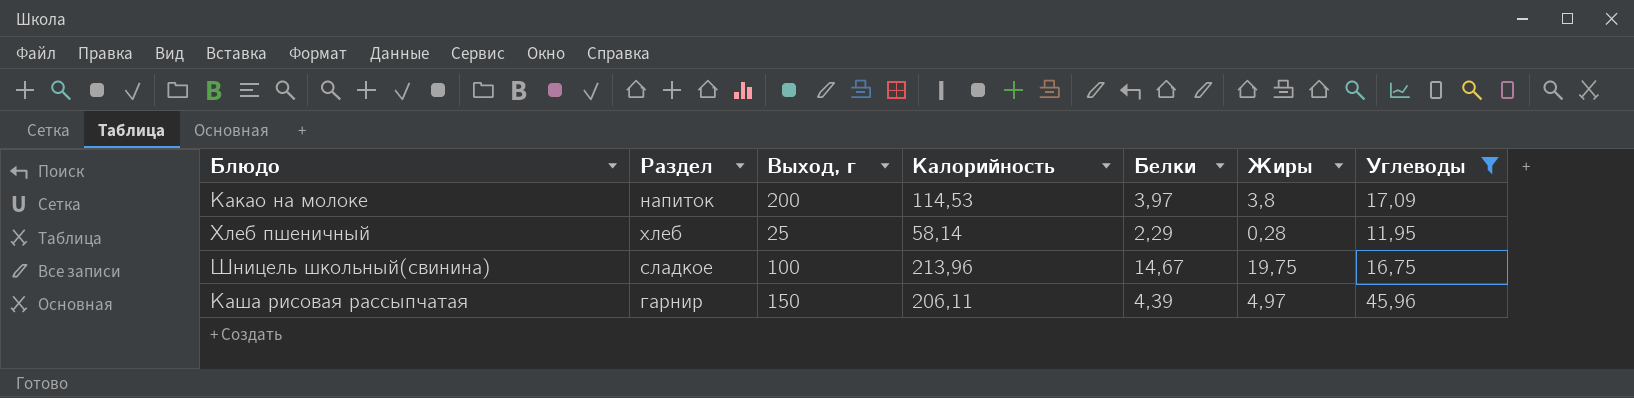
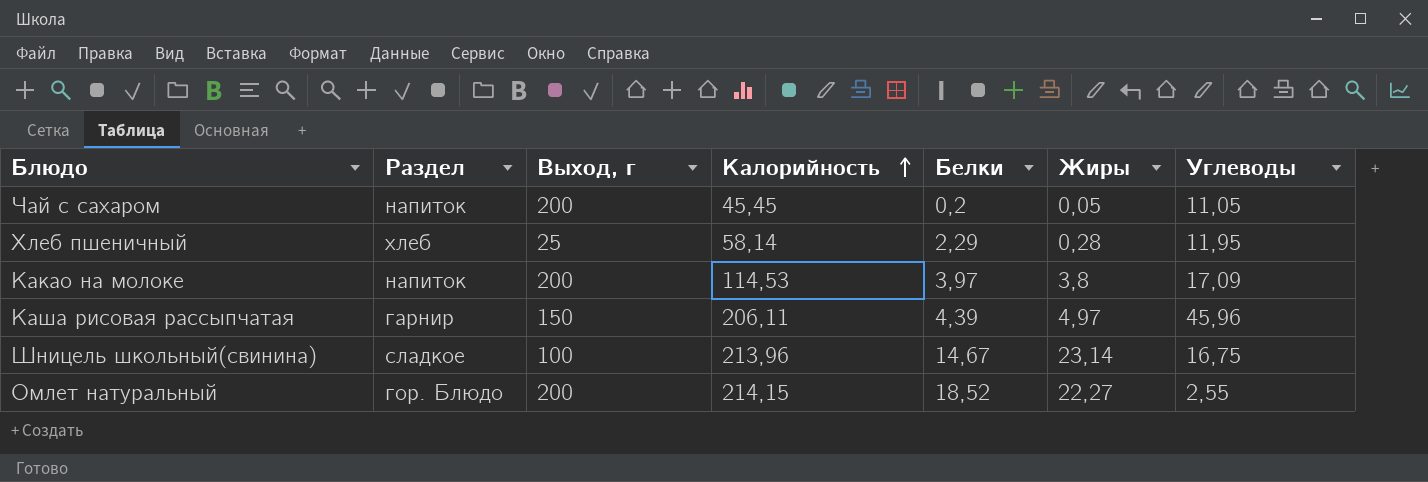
filter: Углеводы >= 11,95 -> none
row order: none -> Калорийность ascending
Шницель школьный(свинина) | Жиры: 19,75 -> 23,14

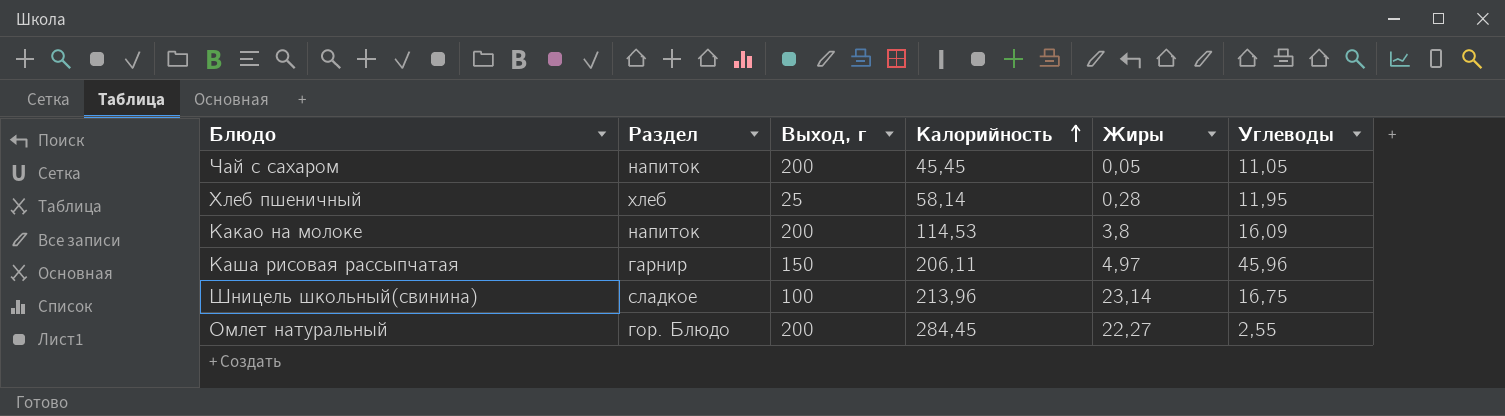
column Белки | position: 5 -> none
Какао на молоке | Углеводы: 17,09 -> 16,09
Омлет натуральный | Калорийность: 214,15 -> 284,45

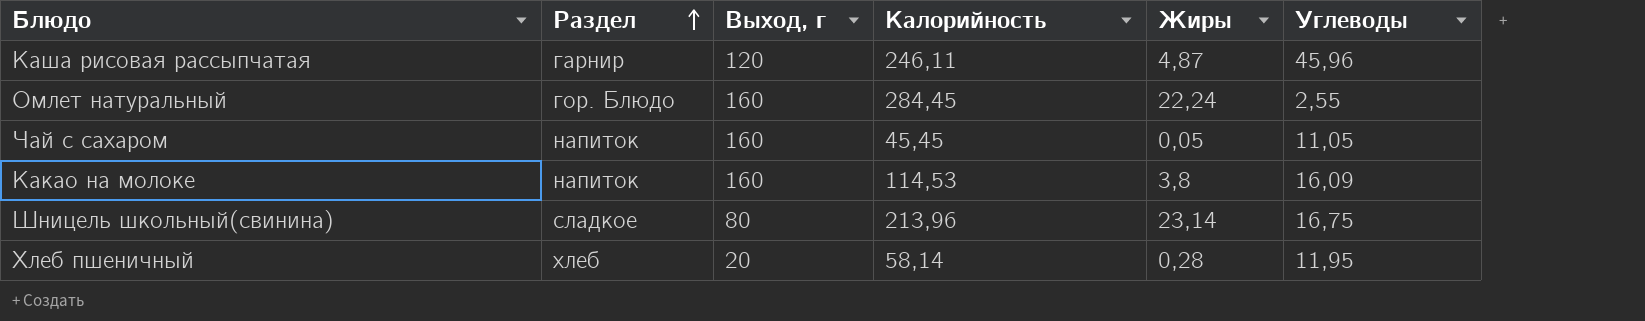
row order: Калорийность ascending -> Раздел ascending
Каша рисовая рассыпчатая | Выход, г: 150 -> 120
Каша рисовая рассыпчатая | Калорийность: 206,11 -> 246,11
Каша рисовая рассыпчатая | Жиры: 4,97 -> 4,87
Омлет натуральный | Выход, г: 200 -> 160
Омлет натуральный | Жиры: 22,27 -> 22,24
Чай с сахаром | Выход, г: 200 -> 160
Какао на молоке | Выход, г: 200 -> 160
Шницель школьный(свинина) | Выход, г: 100 -> 80
Хлеб пшеничный | Выход, г: 25 -> 20

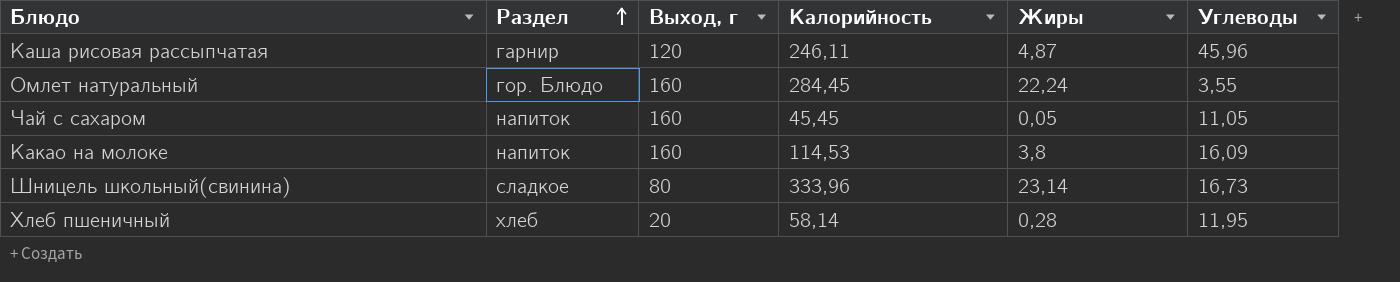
Омлет натуральный | Углеводы: 2,55 -> 3,55
Шницель школьный(свинина) | Калорийность: 213,96 -> 333,96
Шницель школьный(свинина) | Углеводы: 16,75 -> 16,73

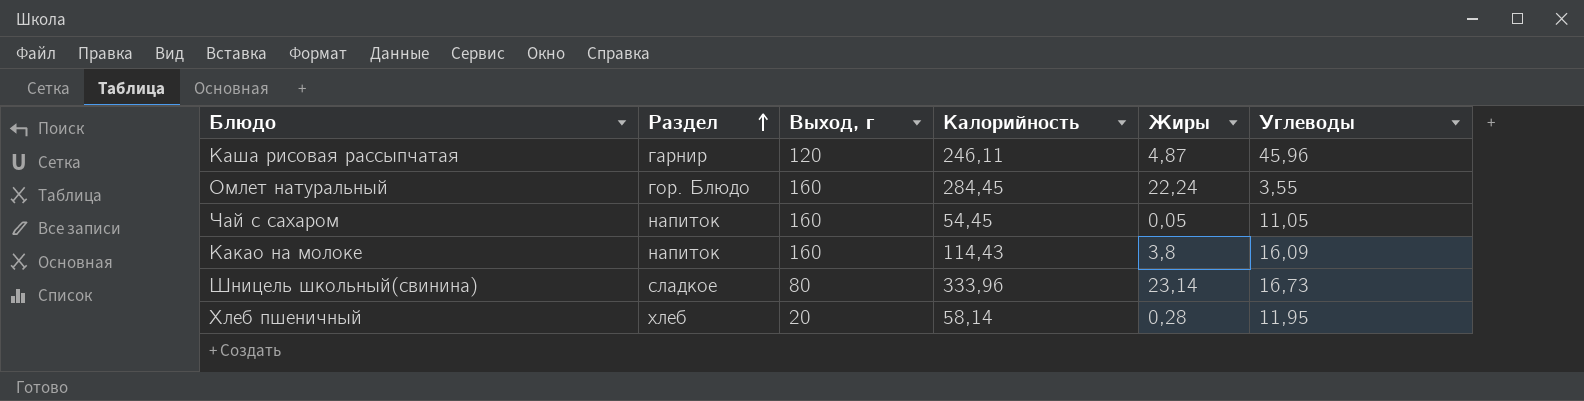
Чай с сахаром | Калорийность: 45,45 -> 54,45
Какао на молоке | Калорийность: 114,53 -> 114,43

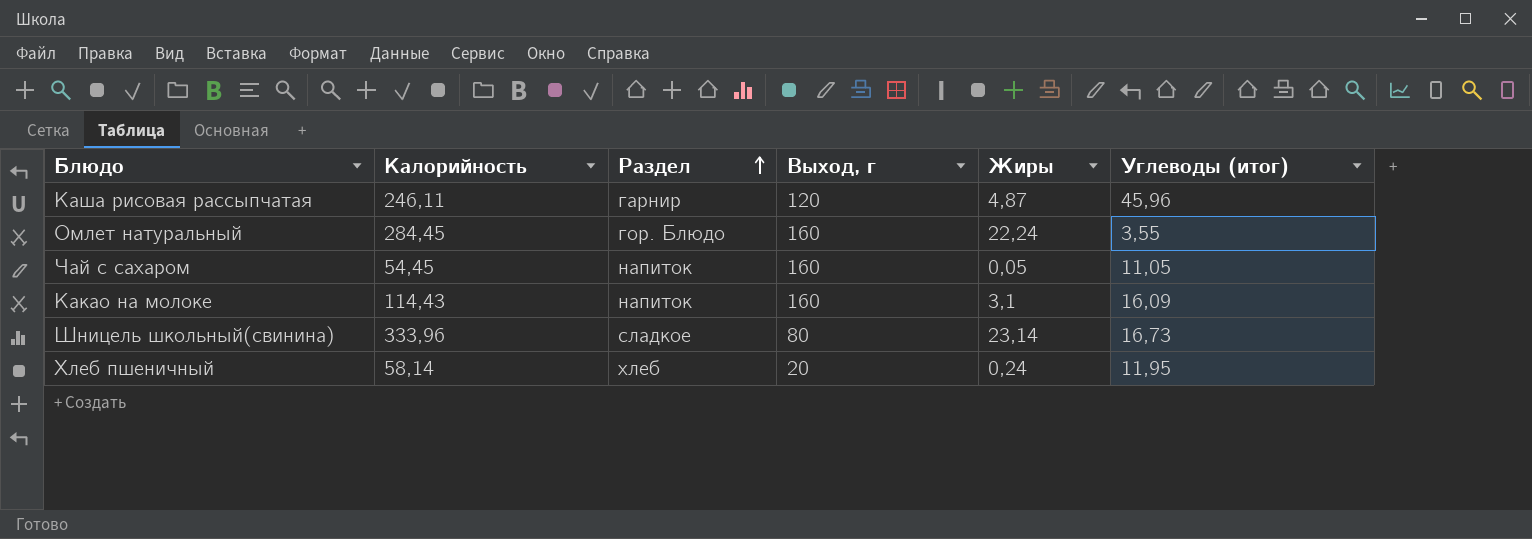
column Калорийность | position: 4 -> 2
column name: Углеводы -> Углеводы (итог)
Какао на молоке | Жиры: 3,8 -> 3,1
Хлеб пшеничный | Жиры: 0,28 -> 0,24

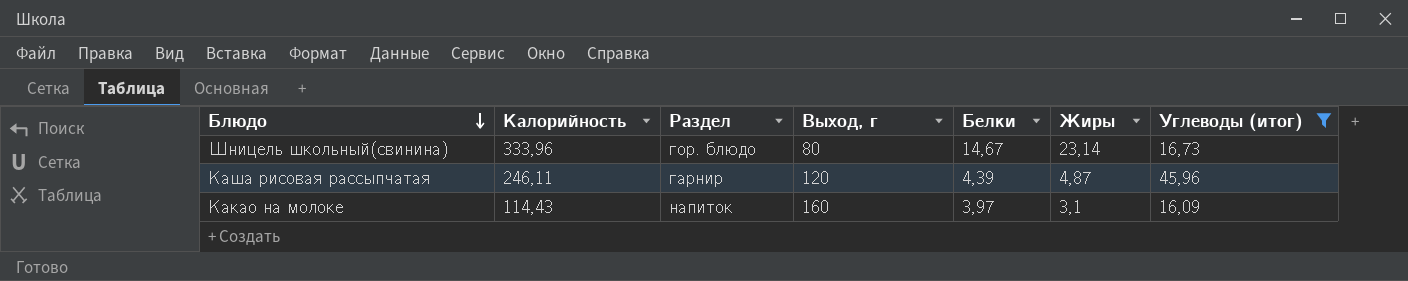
filter: none -> Углеводы (итог) >= 16,09
row order: Раздел ascending -> Блюдо descending
column Белки | position: none -> 5
Шницель школьный(свинина) | Раздел: сладкое -> гор. блюдо

